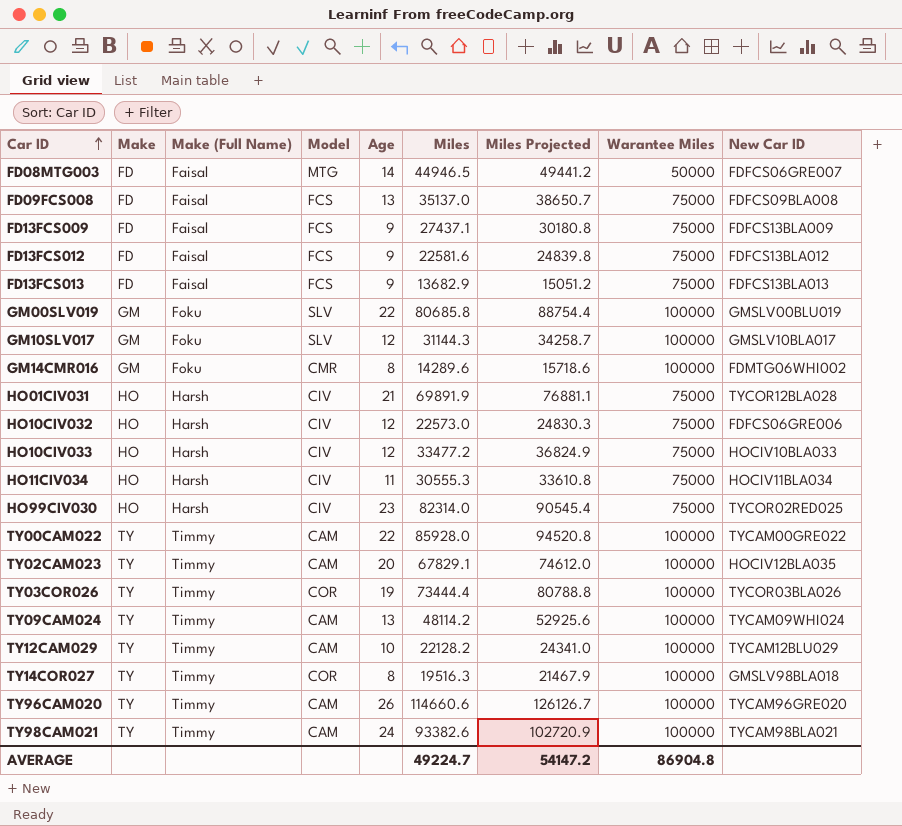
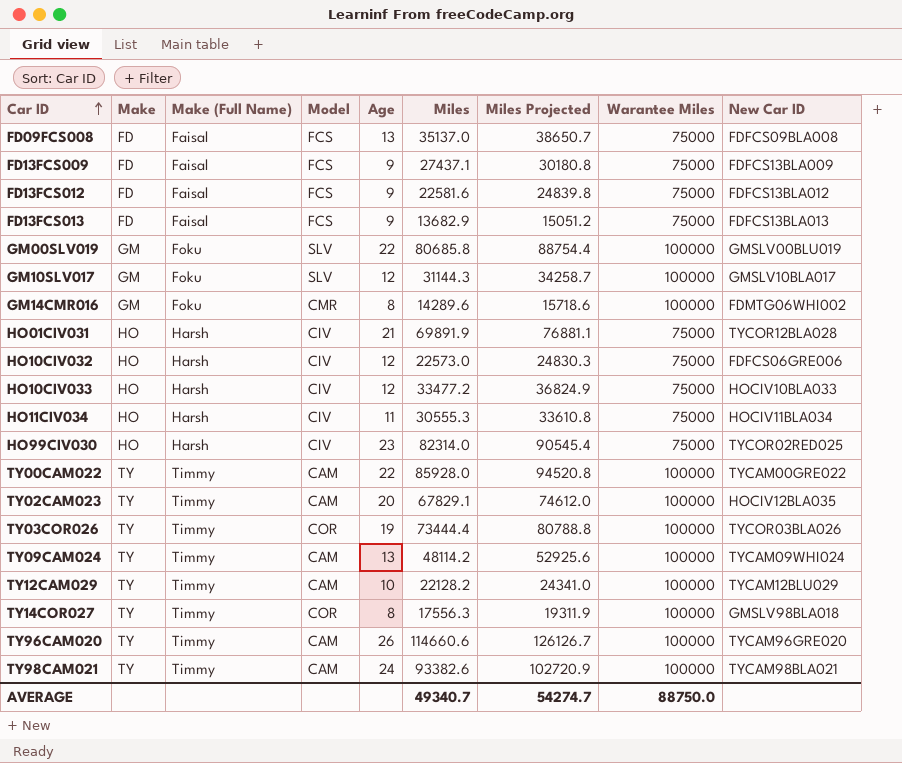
row FD08MTG003: FD | Faisal | MTG | 14 | 44946.5 | 49441.2 | 50000 | FDFCS06GRE007 -> none
TY14COR027 | Miles: 19516.3 -> 17556.3
TY14COR027 | Miles Projected: 21467.9 -> 19311.9
AVERAGE | Miles: 49224.7 -> 49340.7
AVERAGE | Miles Projected: 54147.2 -> 54274.7
AVERAGE | Warantee Miles: 86904.8 -> 88750.0

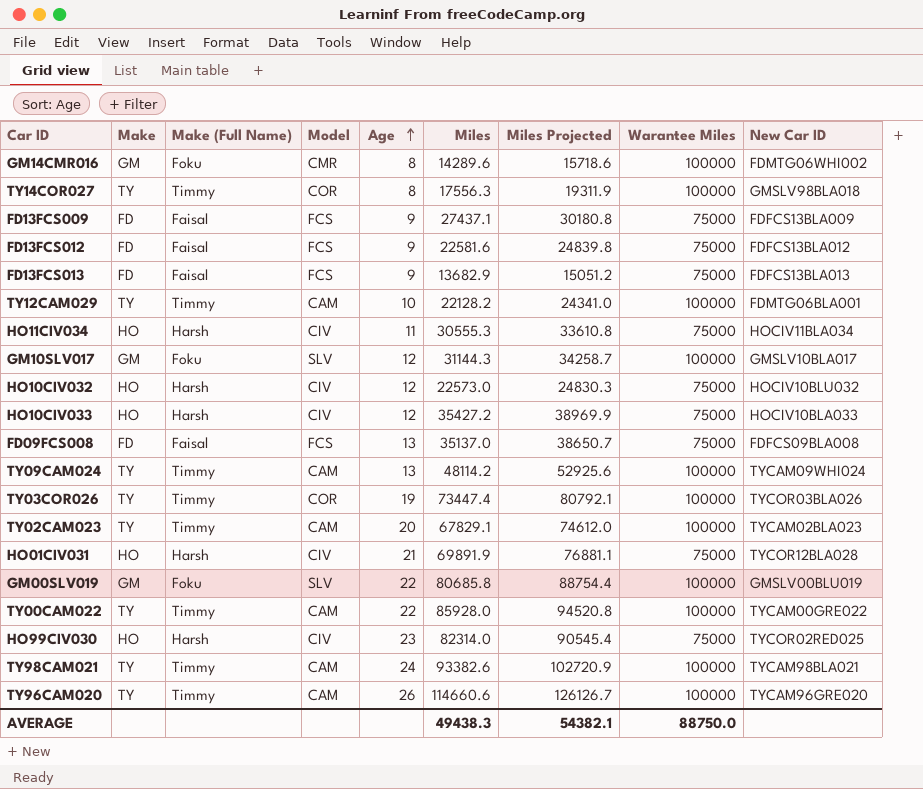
row order: Car ID ascending -> Age ascending
TY12CAM029 | New Car ID: TYCAM12BLU029 -> FDMTG06BLA001
HO10CIV032 | New Car ID: FDFCS06GRE006 -> HOCIV10BLU032
HO10CIV033 | Miles: 33477.2 -> 35427.2
HO10CIV033 | Miles Projected: 36824.9 -> 38969.9
TY03COR026 | Miles: 73444.4 -> 73447.4
TY03COR026 | Miles Projected: 80788.8 -> 80792.1
TY02CAM023 | New Car ID: HOCIV12BLA035 -> TYCAM02BLA023
AVERAGE | Miles: 49340.7 -> 49438.3
AVERAGE | Miles Projected: 54274.7 -> 54382.1

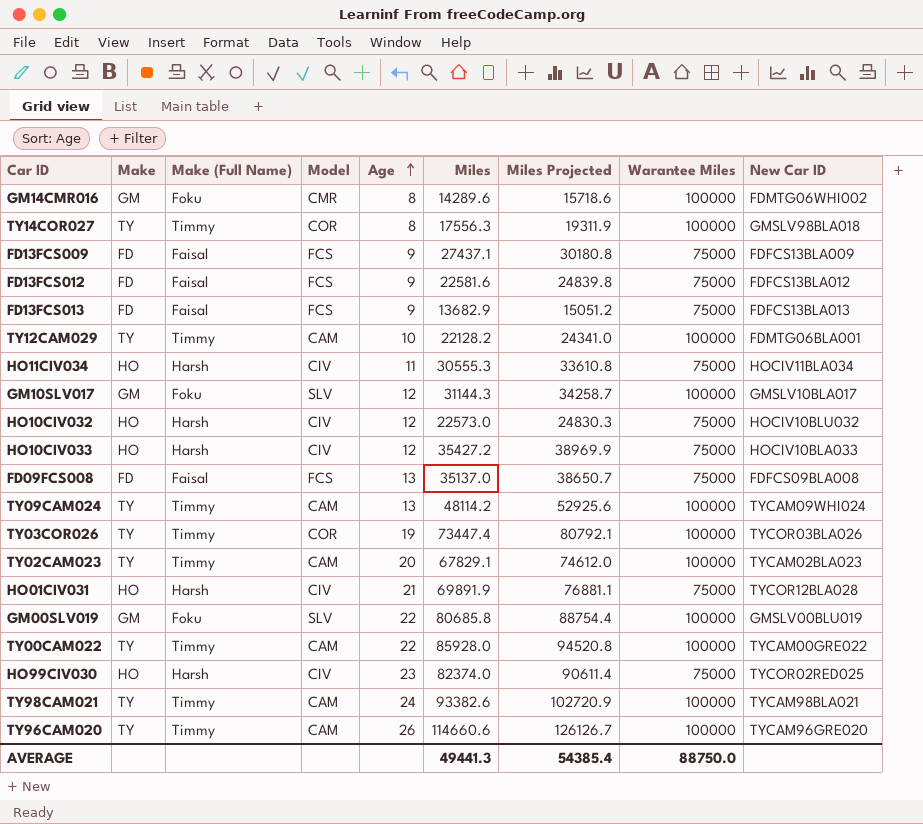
HO99CIV030 | Miles: 82314.0 -> 82374.0
HO99CIV030 | Miles Projected: 90545.4 -> 90611.4
AVERAGE | Miles: 49438.3 -> 49441.3
AVERAGE | Miles Projected: 54382.1 -> 54385.4

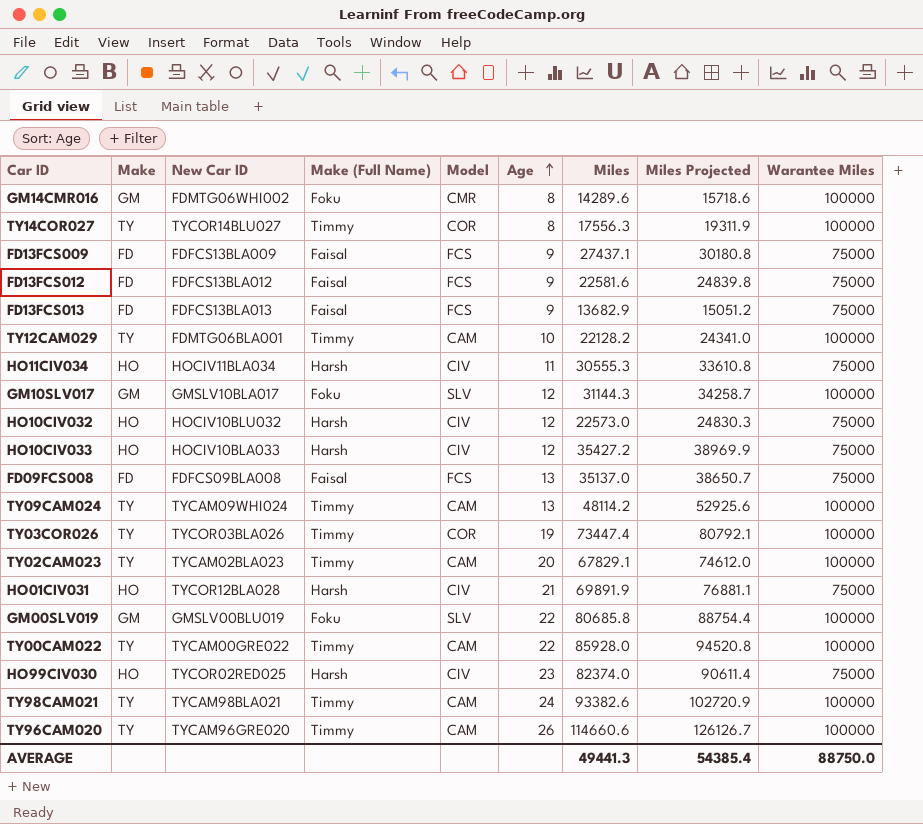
column New Car ID | position: 9 -> 3
TY14COR027 | New Car ID: GMSLV98BLA018 -> TYCOR14BLU027

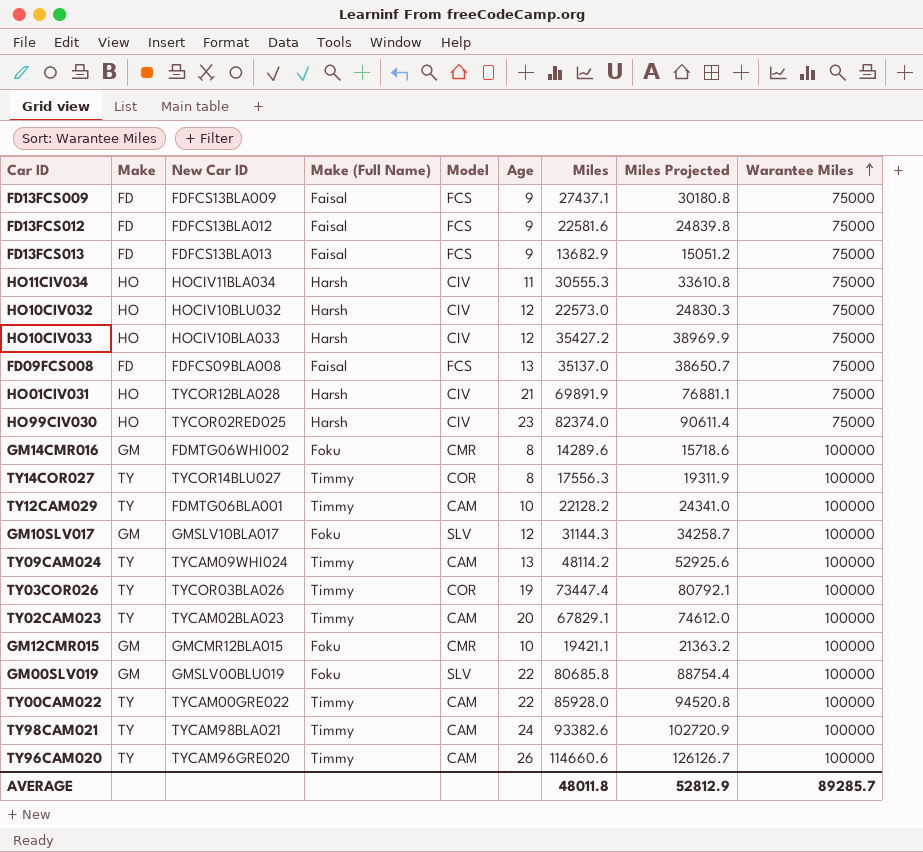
row order: Age ascending -> Warantee Miles ascending
row GM12CMR015: none -> GM | GMCMR12BLA015 | Foku | CMR | 10 | 19421.1 | 21363.2 | 100000
AVERAGE | Miles: 49441.3 -> 48011.8
AVERAGE | Miles Projected: 54385.4 -> 52812.9
AVERAGE | Warantee Miles: 88750.0 -> 89285.7

